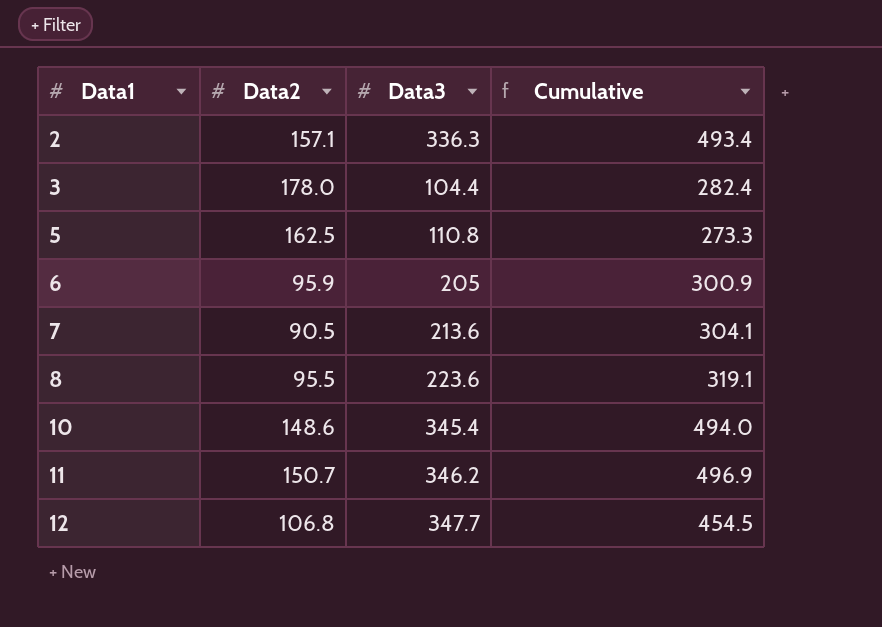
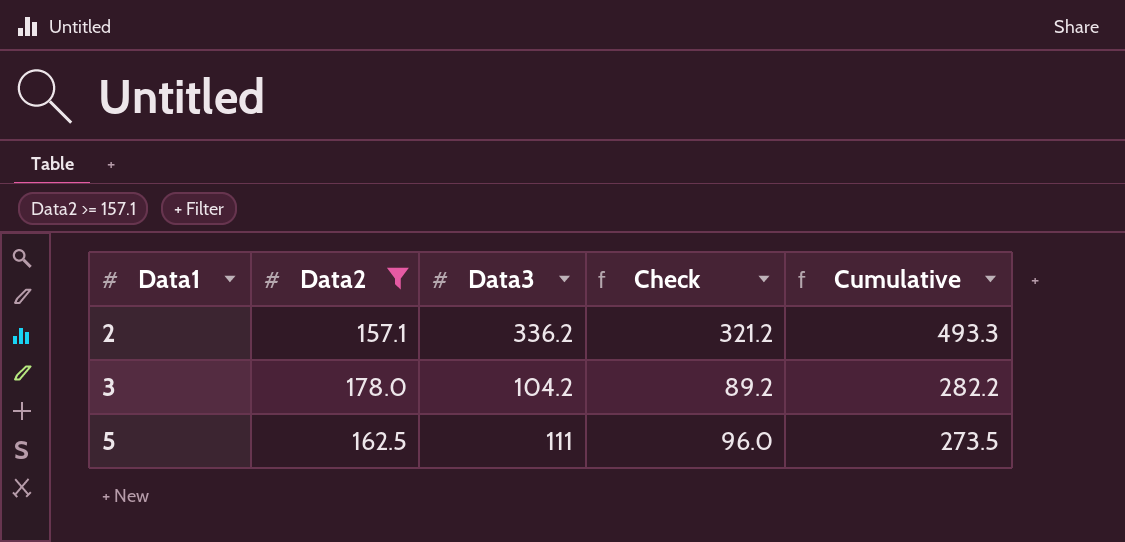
filter: none -> Data2 >= 157.1
column Check | formula: none -> [Data3] - 15
2 | Data3: 336.3 -> 336.2
2 | Cumulative: 493.4 -> 493.3
3 | Data3: 104.4 -> 104.2
3 | Cumulative: 282.4 -> 282.2
5 | Data3: 110.8 -> 111
5 | Cumulative: 273.3 -> 273.5

